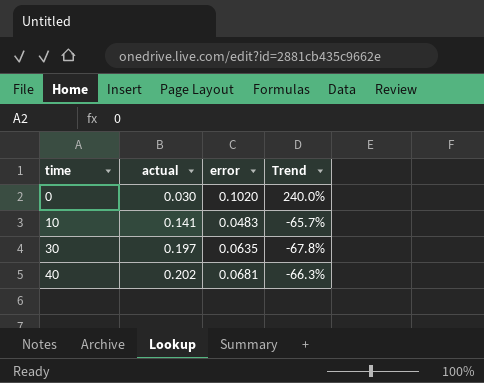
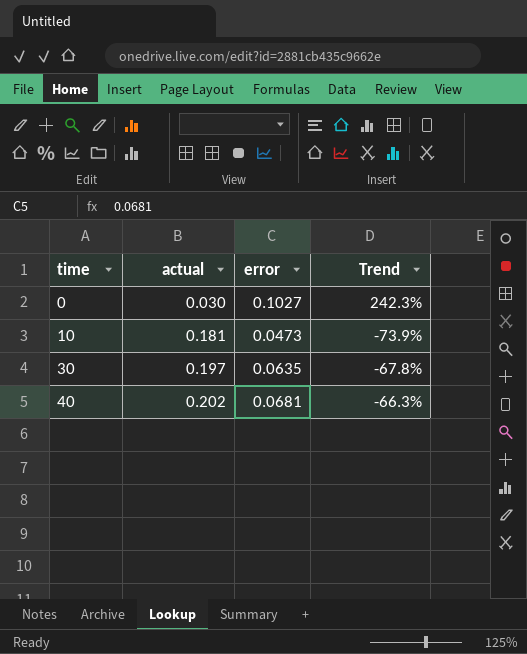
0 | error: 0.1020 -> 0.1027
0 | Trend: 240.0% -> 242.3%
10 | actual: 0.141 -> 0.181
10 | error: 0.0483 -> 0.0473
10 | Trend: -65.7% -> -73.9%

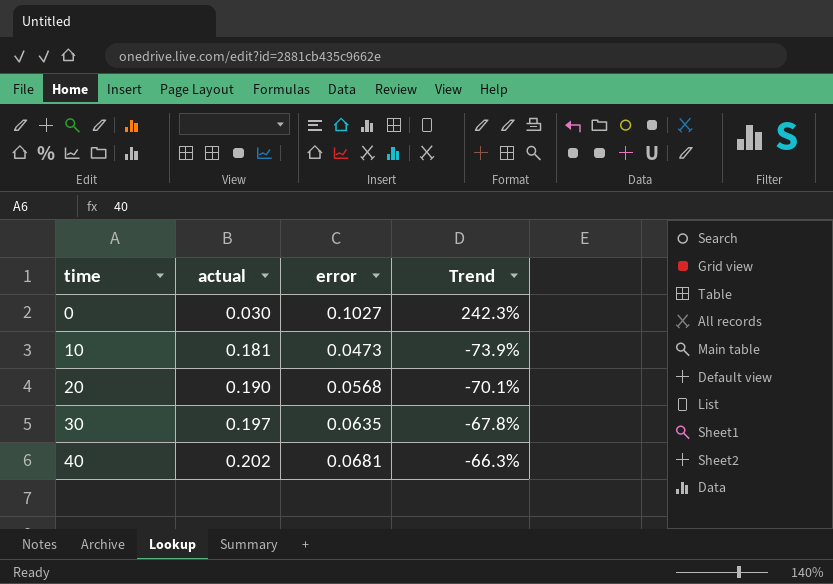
row 20: none -> 0.190 | 0.0568 | -70.1%

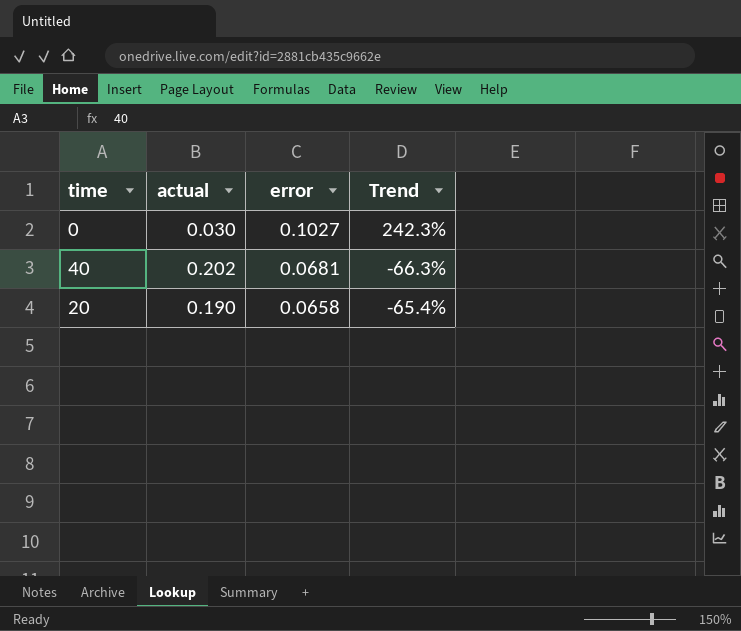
row order: time ascending -> error descending
row 10: 0.181 | 0.0473 | -73.9% -> none
row 30: 0.197 | 0.0635 | -67.8% -> none
20 | error: 0.0568 -> 0.0658
20 | Trend: -70.1% -> -65.4%

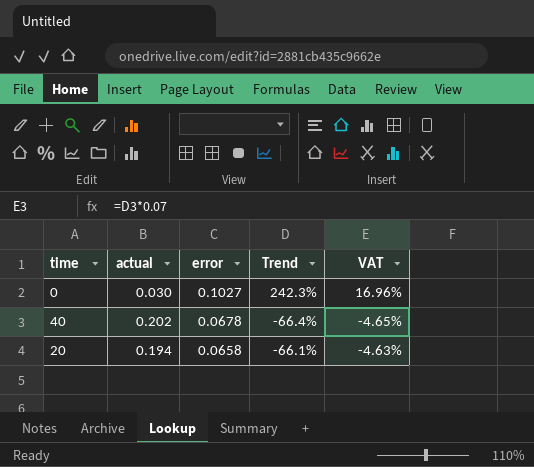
column VAT | formula: none -> [Trend] * 0.07
40 | error: 0.0681 -> 0.0678
40 | Trend: -66.3% -> -66.4%
20 | actual: 0.190 -> 0.194
20 | Trend: -65.4% -> -66.1%

